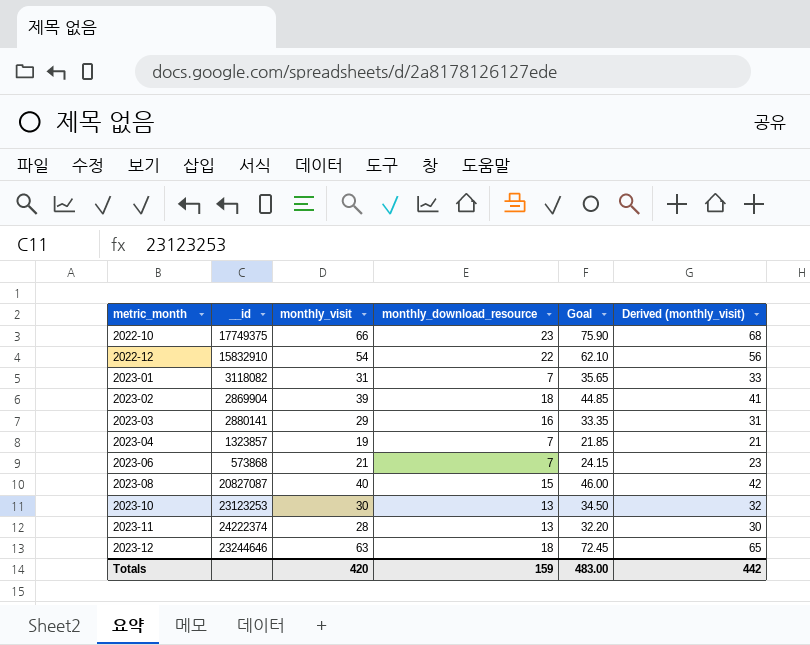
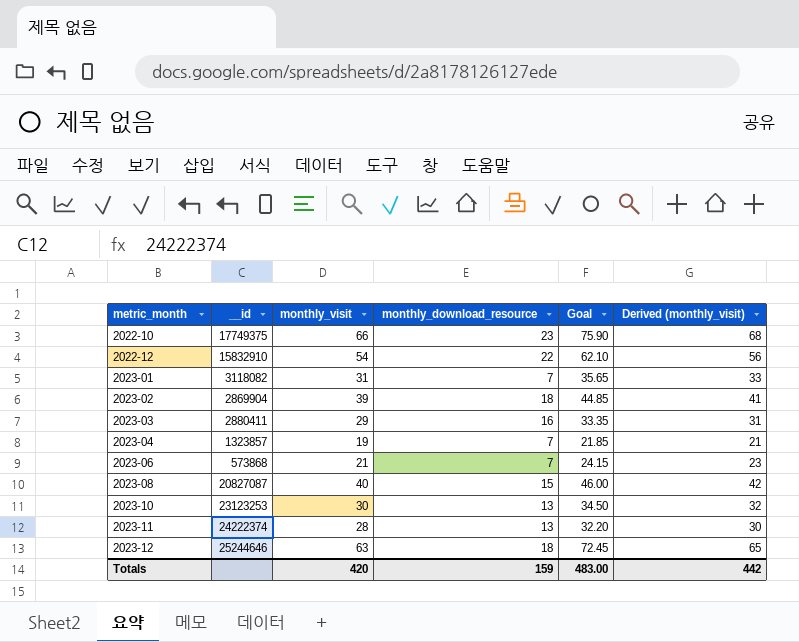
2023-03 | __id: 2880141 -> 2880411
2023-12 | __id: 23244646 -> 25244646

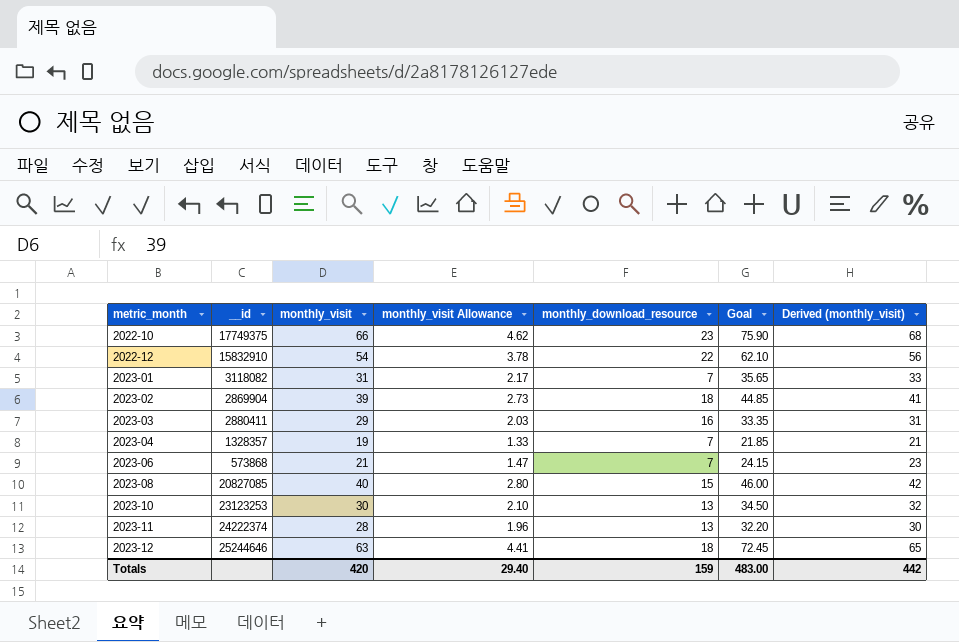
column monthly_visit Allowance | formula: none -> [monthly_visit] * 0.07
2023-04 | __id: 1323857 -> 1328357
2023-08 | __id: 20827087 -> 20827085

